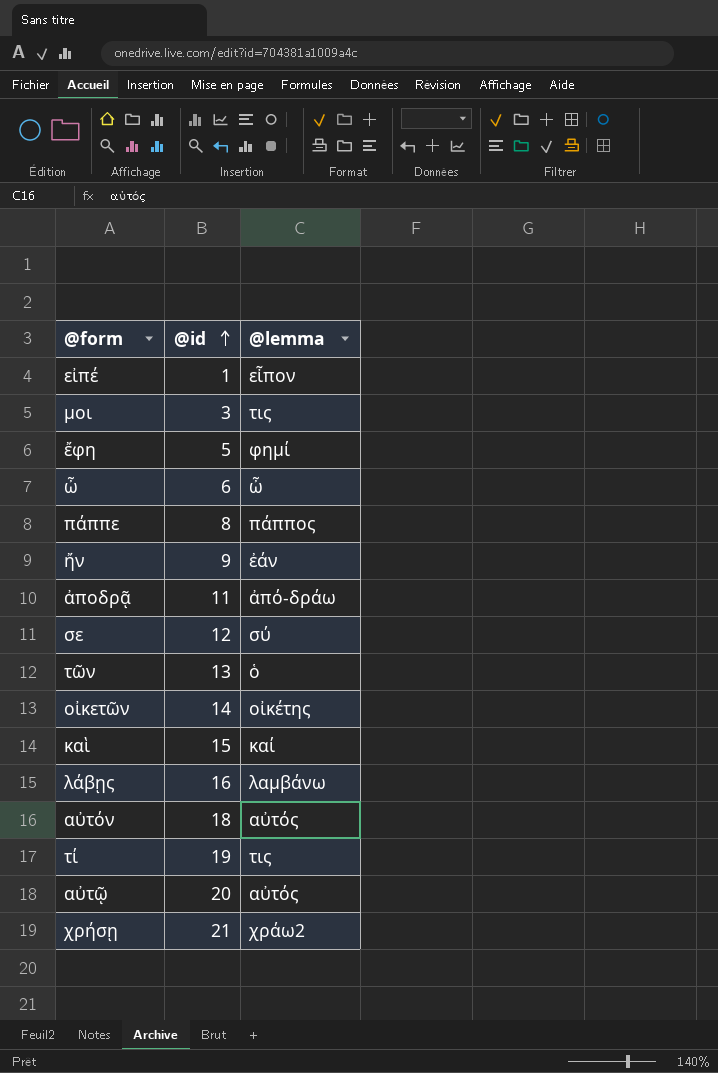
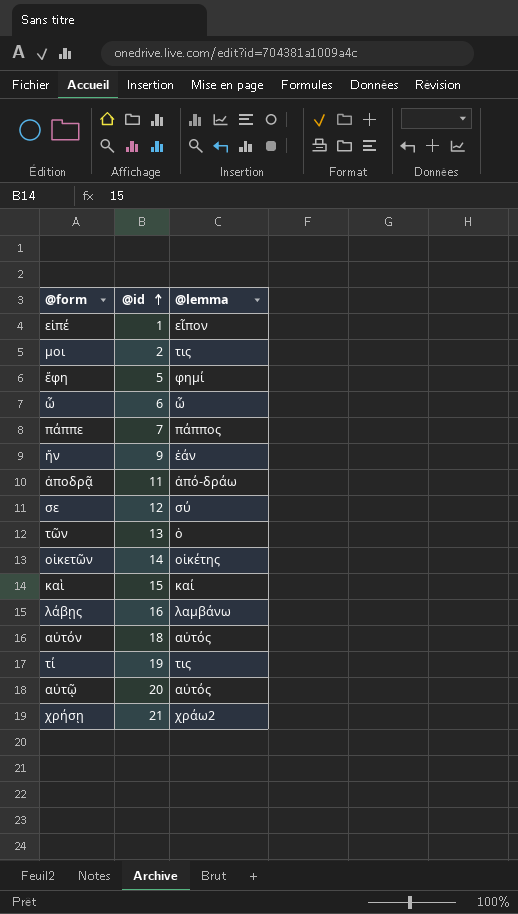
μοι | @id: 3 -> 2
πάππε | @id: 8 -> 7

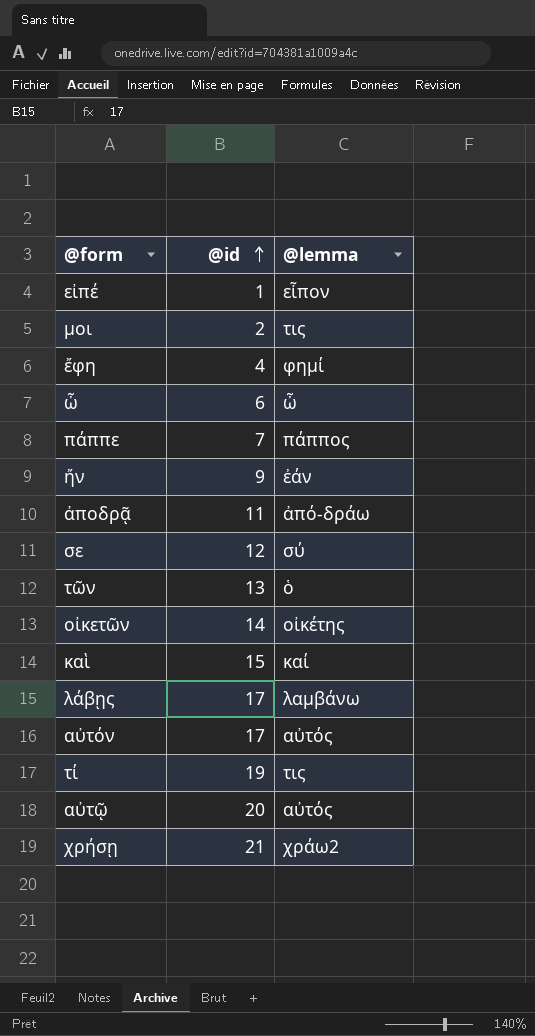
ἔφη | @id: 5 -> 4
λάβῃς | @id: 16 -> 17
αὐτόν | @id: 18 -> 17

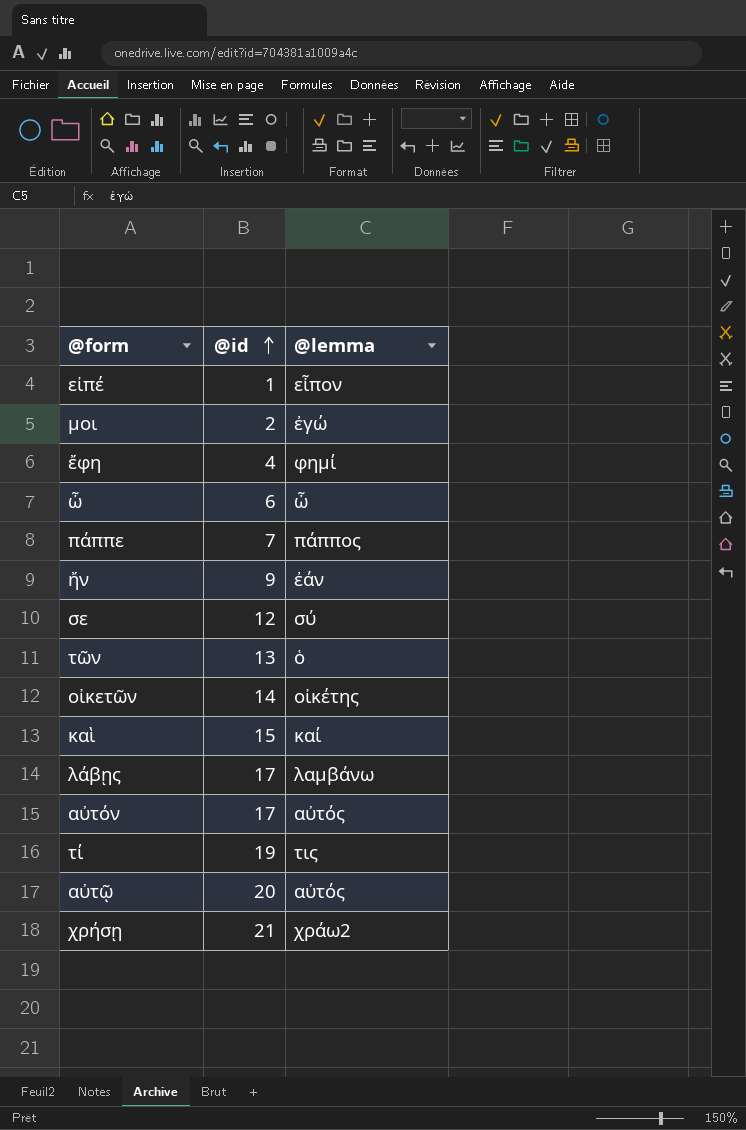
row ἀποδρᾷ: 11 | ἀπό-δράω -> none
μοι | @lemma: τις -> ἐγώ

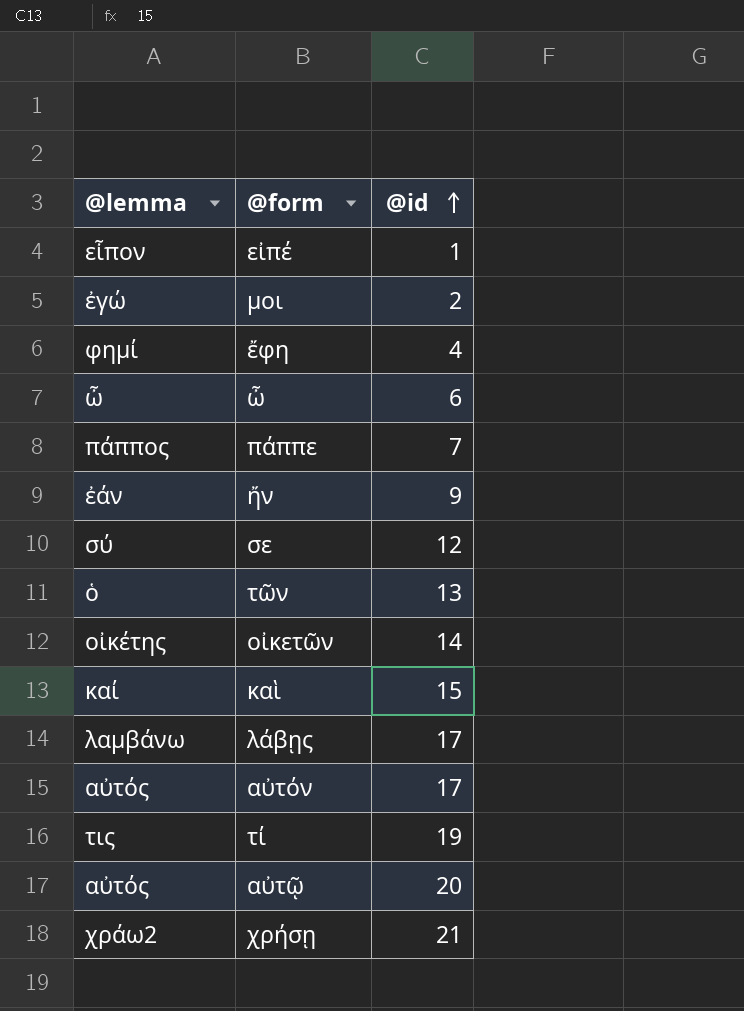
column @lemma | position: 3 -> 1

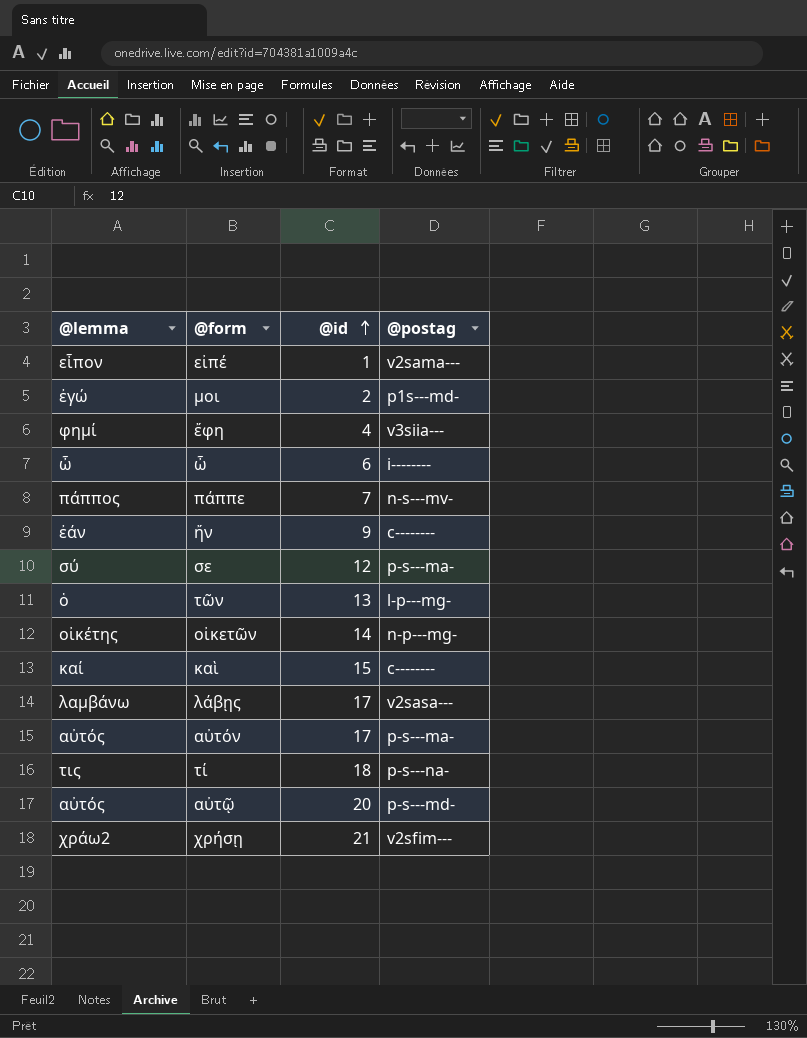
column @postag | position: none -> 4
τί | @id: 19 -> 18

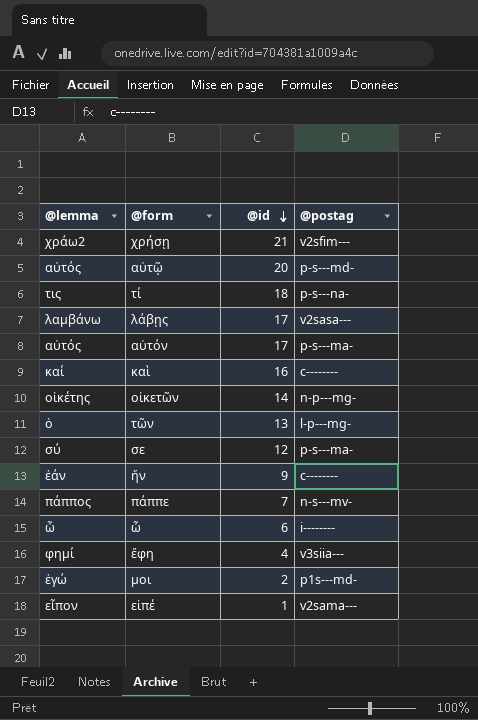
row order: @id ascending -> @id descending
καὶ | @id: 15 -> 16

